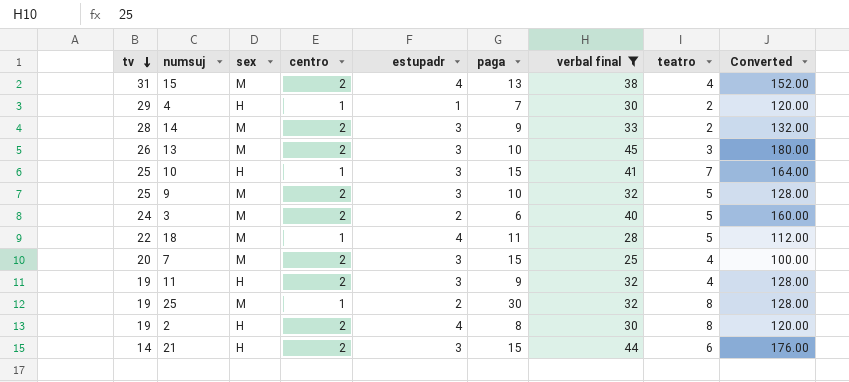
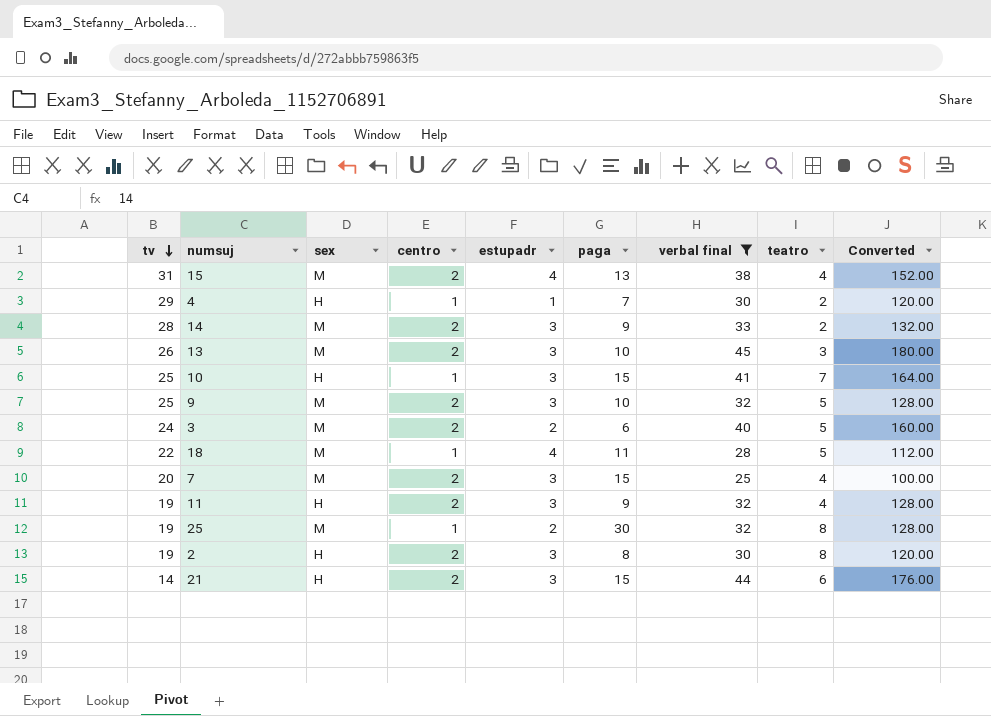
2 | estupadr: 4 -> 3

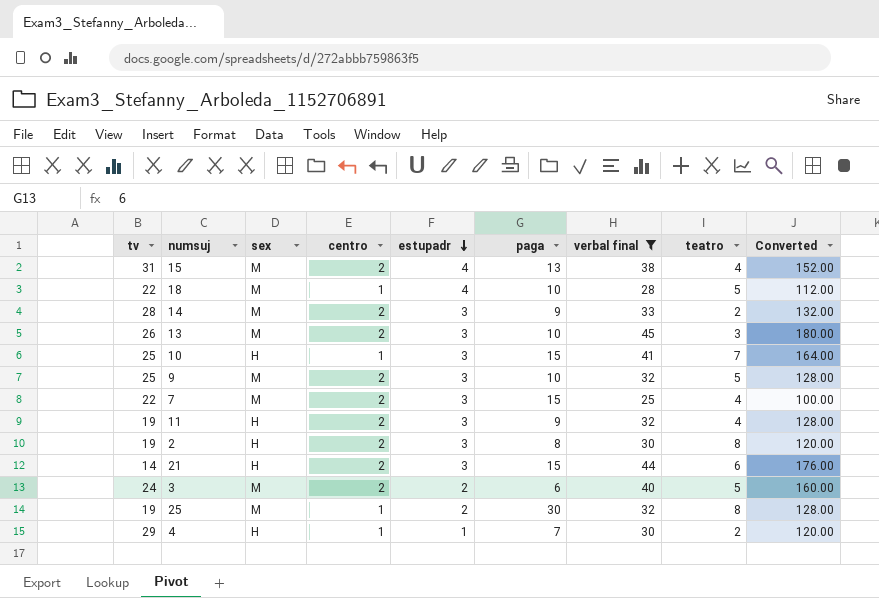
row order: tv descending -> estupadr descending
18 | paga: 11 -> 10
7 | tv: 20 -> 22

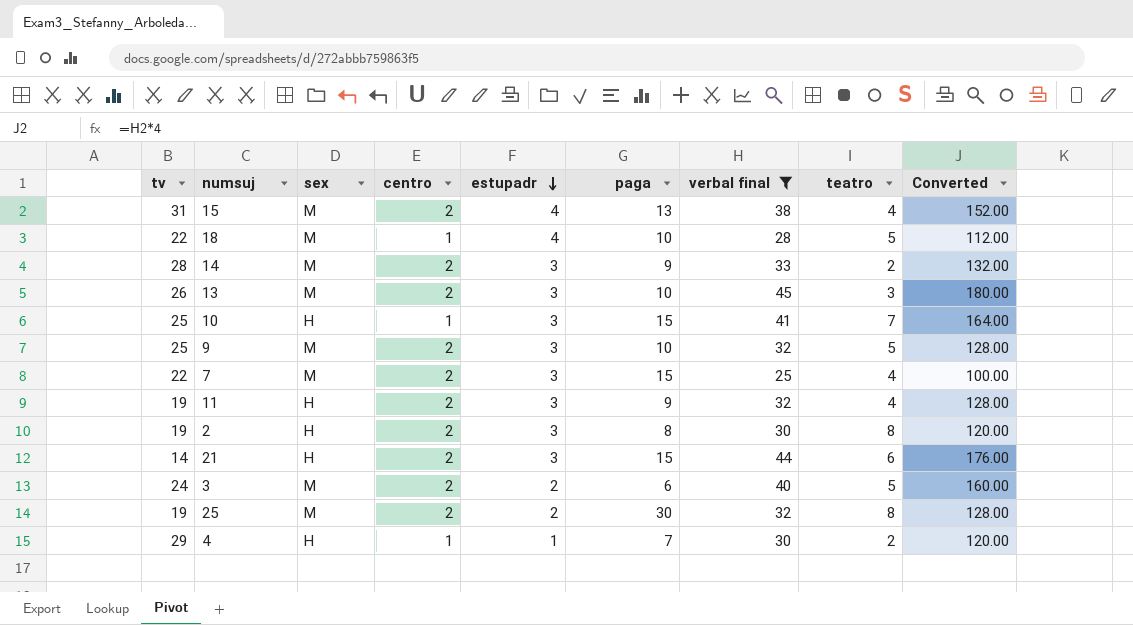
25 | centro: 1 -> 2

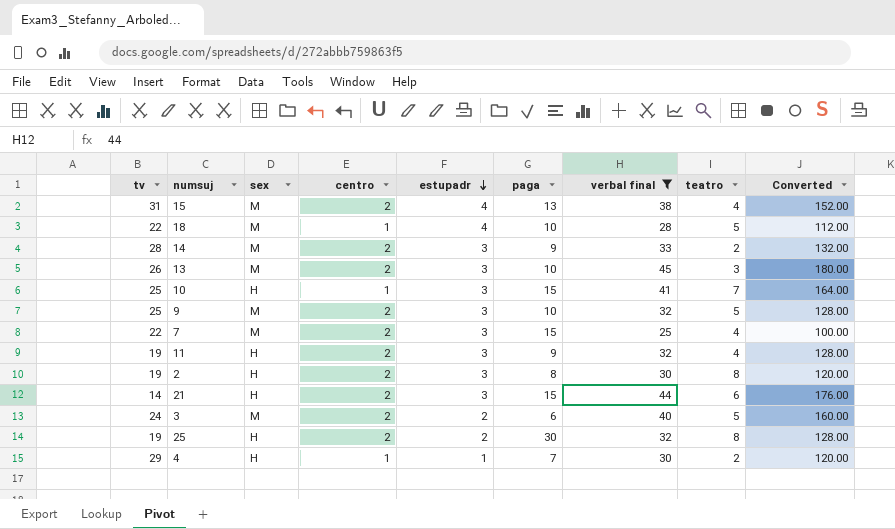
25 | sex: M -> H

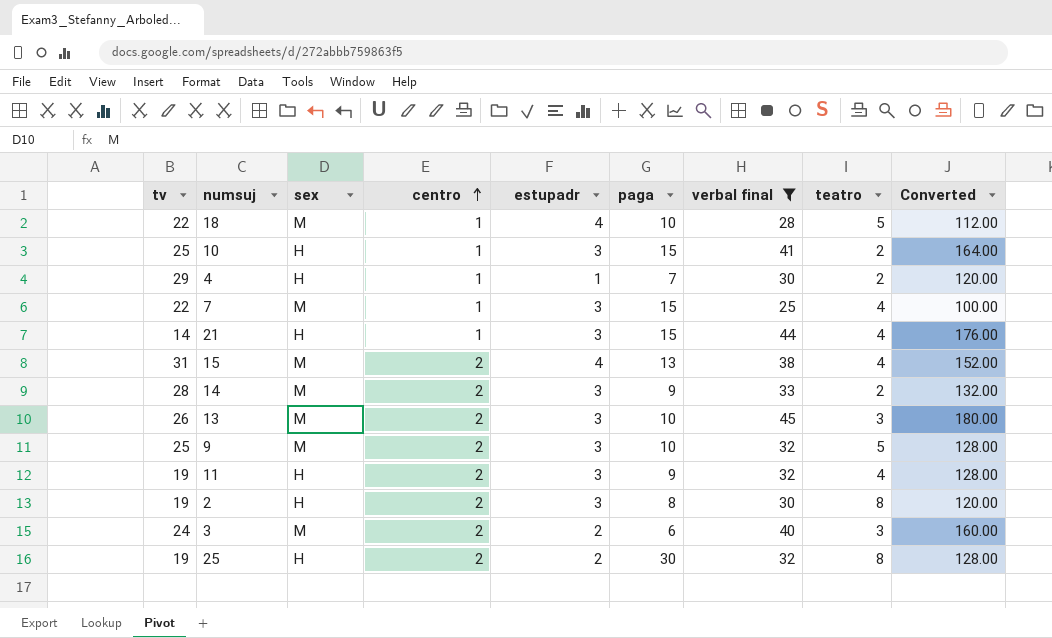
row order: estupadr descending -> centro ascending
10 | teatro: 7 -> 2
7 | centro: 2 -> 1
21 | centro: 2 -> 1
21 | teatro: 6 -> 4
3 | teatro: 5 -> 3

